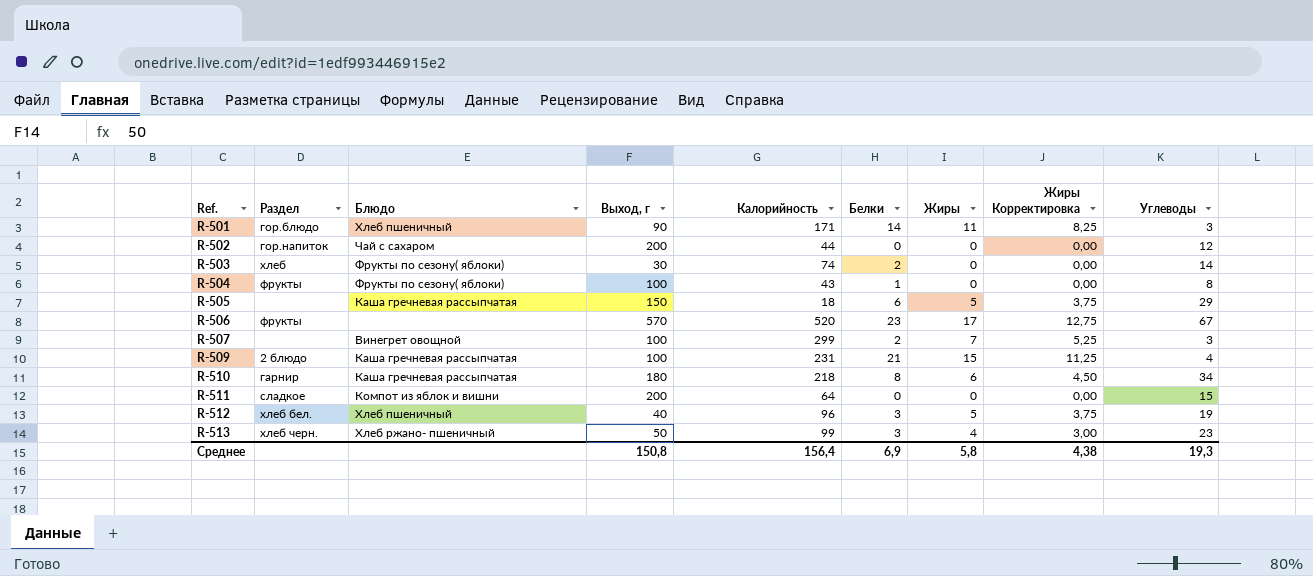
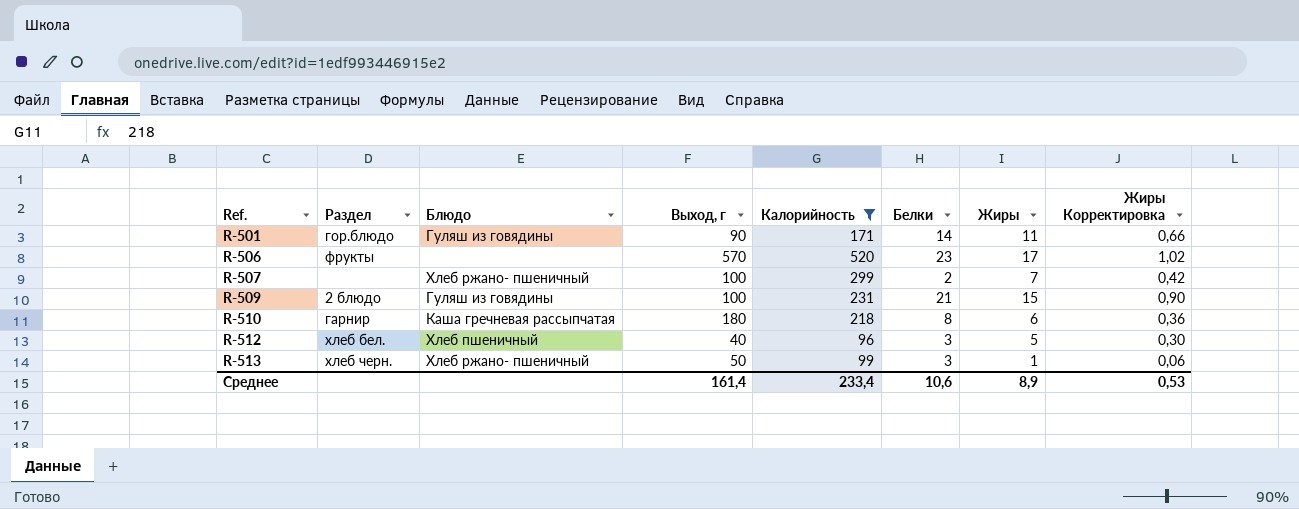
filter: none -> Калорийность >= 96
column Углеводы | position: 9 -> none
column Жиры Корректировка | formula: [Жиры] * 0,75 -> [Жиры] * 0,06
R-501 | Блюдо: Хлеб пшеничный -> Гуляш из говядины
R-507 | Блюдо: Винегрет овощной -> Хлеб ржано- пшеничный
R-509 | Блюдо: Каша гречневая рассыпчатая -> Гуляш из говядины
R-513 | Жиры: 4 -> 1
Среднее | Выход, г: 150,8 -> 161,4
Среднее | Калорийность: 156,4 -> 233,4
Среднее | Белки: 6,9 -> 10,6
Среднее | Жиры: 5,8 -> 8,9
Среднее | Жиры Корректировка: 4,38 -> 0,53

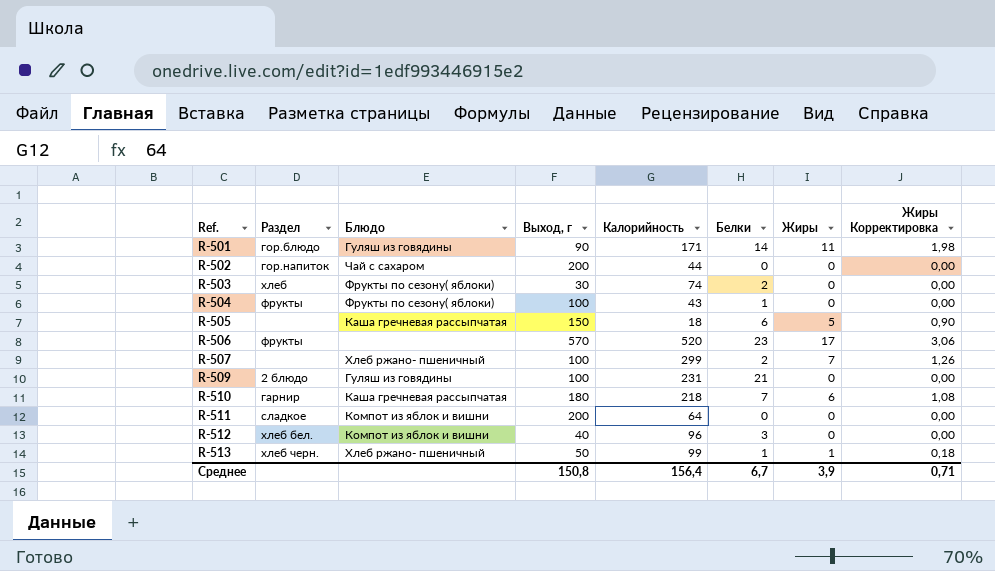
filter: Калорийность >= 96 -> none
column Жиры Корректировка | formula: [Жиры] * 0,06 -> [Жиры] * 0,18
R-509 | Жиры: 15 -> 0
R-510 | Белки: 8 -> 7
R-512 | Блюдо: Хлеб пшеничный -> Компот из яблок и вишни
R-512 | Жиры: 5 -> 0
R-513 | Белки: 3 -> 1
Среднее | Выход, г: 161,4 -> 150,8
Среднее | Калорийность: 233,4 -> 156,4
Среднее | Белки: 10,6 -> 6,7
Среднее | Жиры: 8,9 -> 3,9
Среднее | Жиры Корректировка: 0,53 -> 0,71

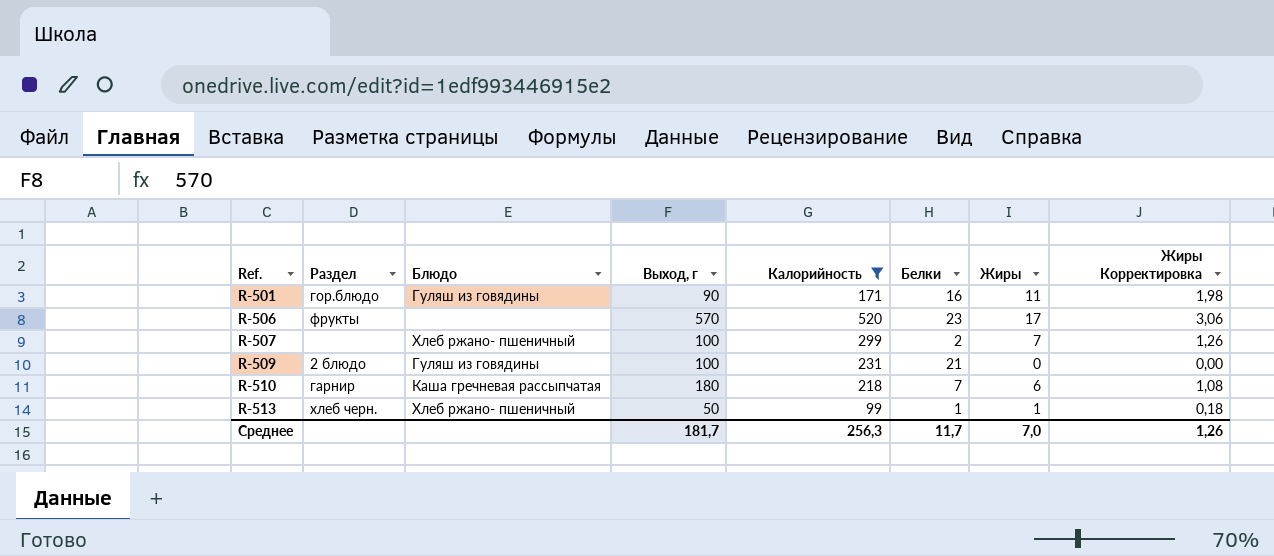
filter: none -> Калорийность >= 99
R-501 | Белки: 14 -> 16
Среднее | Выход, г: 150,8 -> 181,7
Среднее | Калорийность: 156,4 -> 256,3
Среднее | Белки: 6,7 -> 11,7
Среднее | Жиры: 3,9 -> 7,0
Среднее | Жиры Корректировка: 0,71 -> 1,26

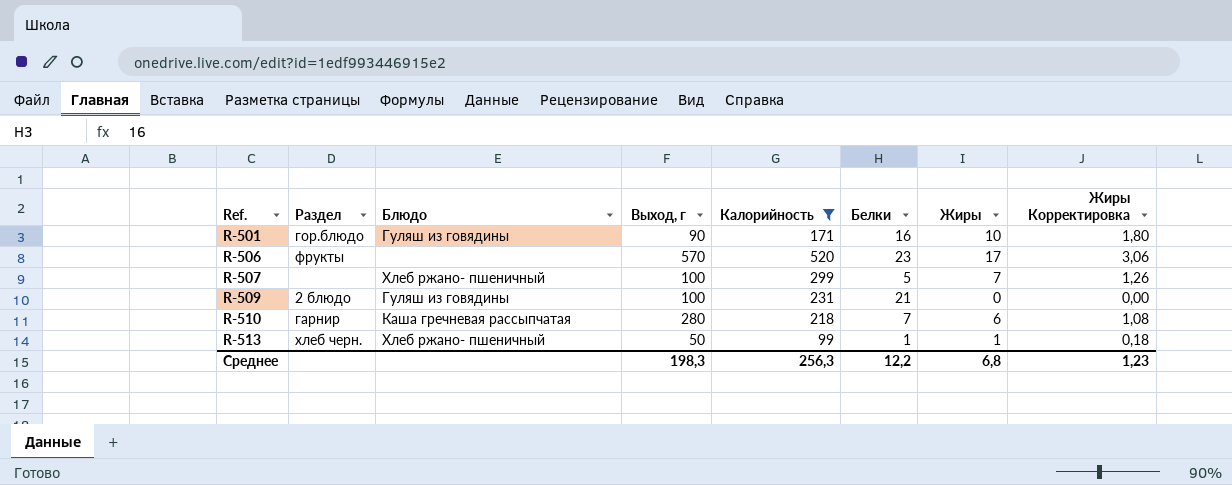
R-501 | Жиры: 11 -> 10
R-501 | Жиры Корректировка: 1,98 -> 1,80
R-507 | Белки: 2 -> 5
R-510 | Выход, г: 180 -> 280
Среднее | Выход, г: 181,7 -> 198,3
Среднее | Белки: 11,7 -> 12,2
Среднее | Жиры: 7,0 -> 6,8
Среднее | Жиры Корректировка: 1,26 -> 1,23

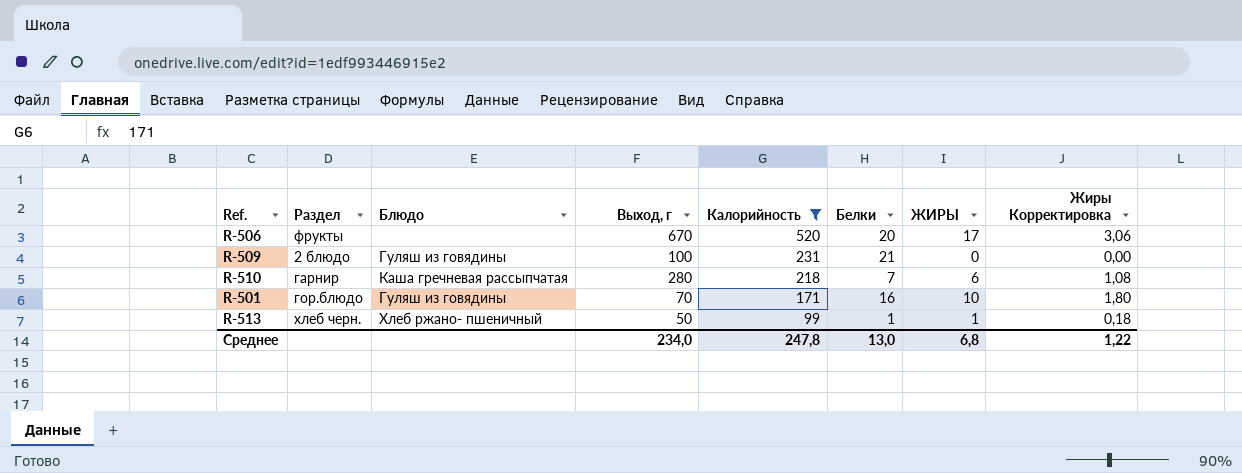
row order: Ref. ascending -> Калорийность descending
column name: Жиры -> ЖИРЫ
row R-507: none | Хлеб ржано- пшеничный | 100 | 299 | 5 | 7 | 1,26 -> none
R-506 | Выход, г: 570 -> 670
R-506 | Белки: 23 -> 20
R-501 | Выход, г: 90 -> 70
Среднее | Выход, г: 198,3 -> 234,0
Среднее | Калорийность: 256,3 -> 247,8
Среднее | Белки: 12,2 -> 13,0
Среднее | Жиры Корректировка: 1,23 -> 1,22

